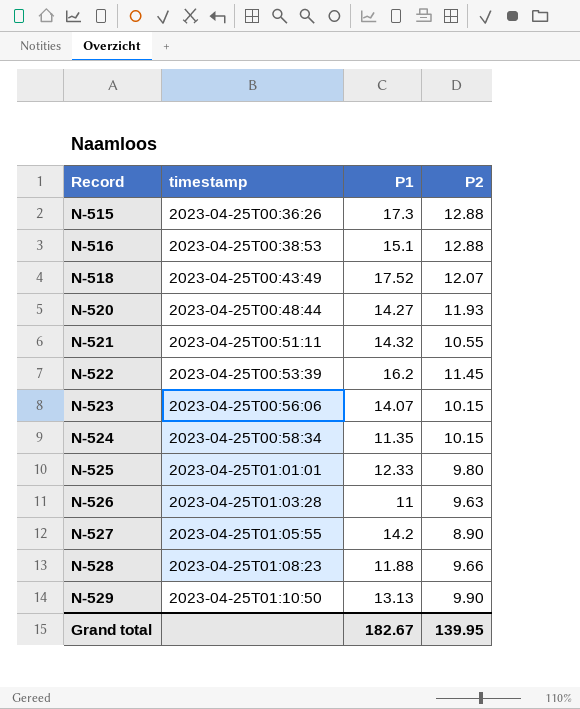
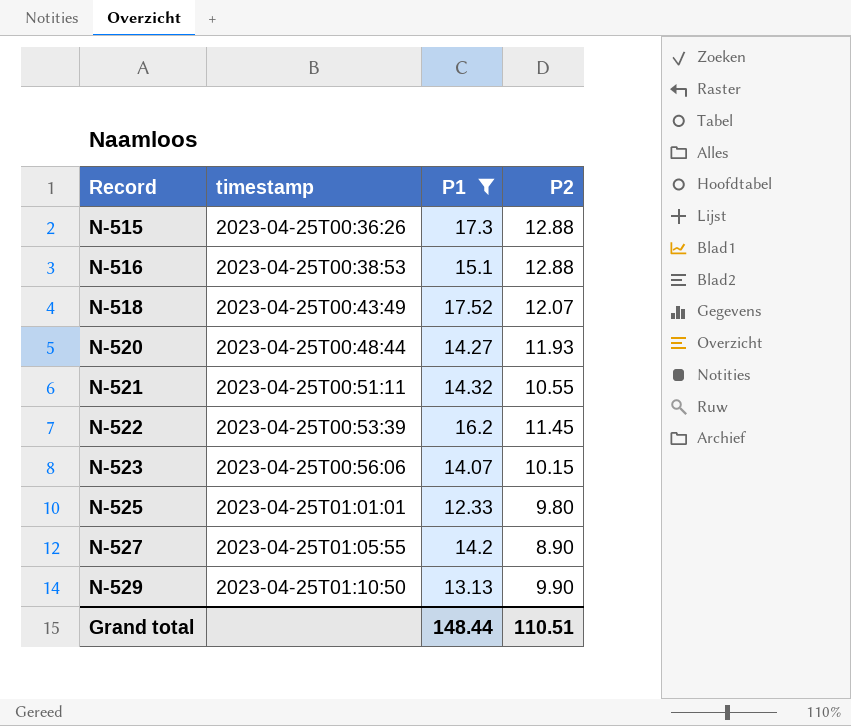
filter: none -> P1 >= 12.33
Grand total | P1: 182.67 -> 148.44
Grand total | P2: 139.95 -> 110.51

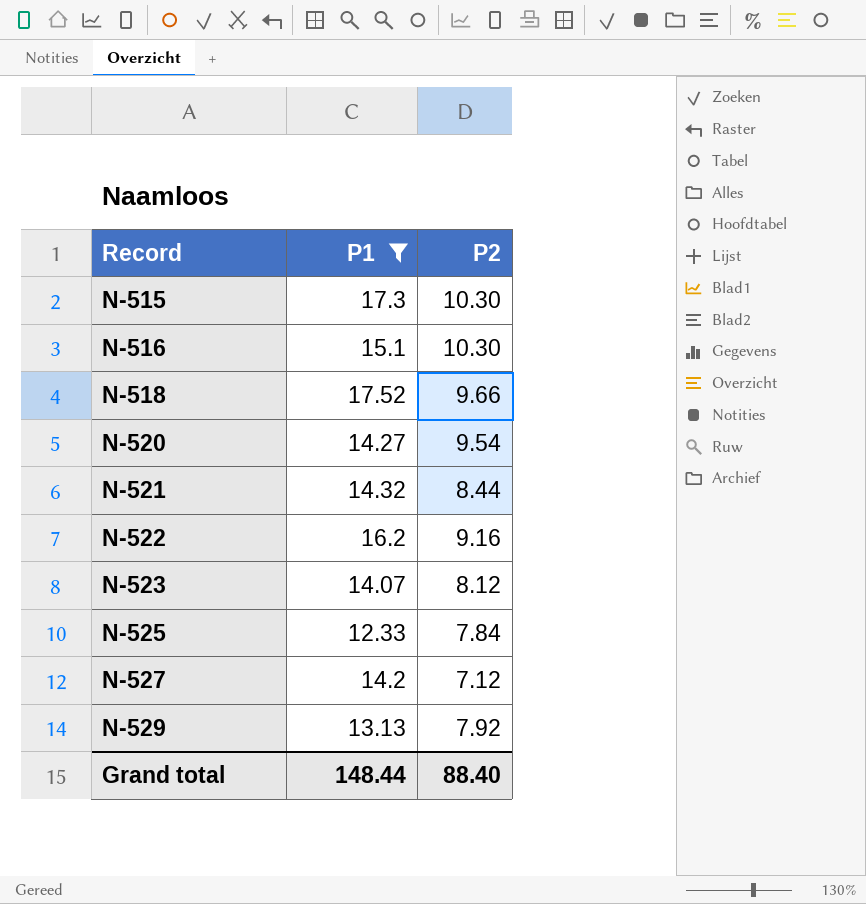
column timestamp | position: 2 -> none
N-515 | P2: 12.88 -> 10.30
N-516 | P2: 12.88 -> 10.30
N-518 | P2: 12.07 -> 9.66
N-520 | P2: 11.93 -> 9.54
N-521 | P2: 10.55 -> 8.44
N-522 | P2: 11.45 -> 9.16
N-523 | P2: 10.15 -> 8.12
N-525 | P2: 9.80 -> 7.84
N-527 | P2: 8.90 -> 7.12
N-529 | P2: 9.90 -> 7.92
Grand total | P2: 110.51 -> 88.40

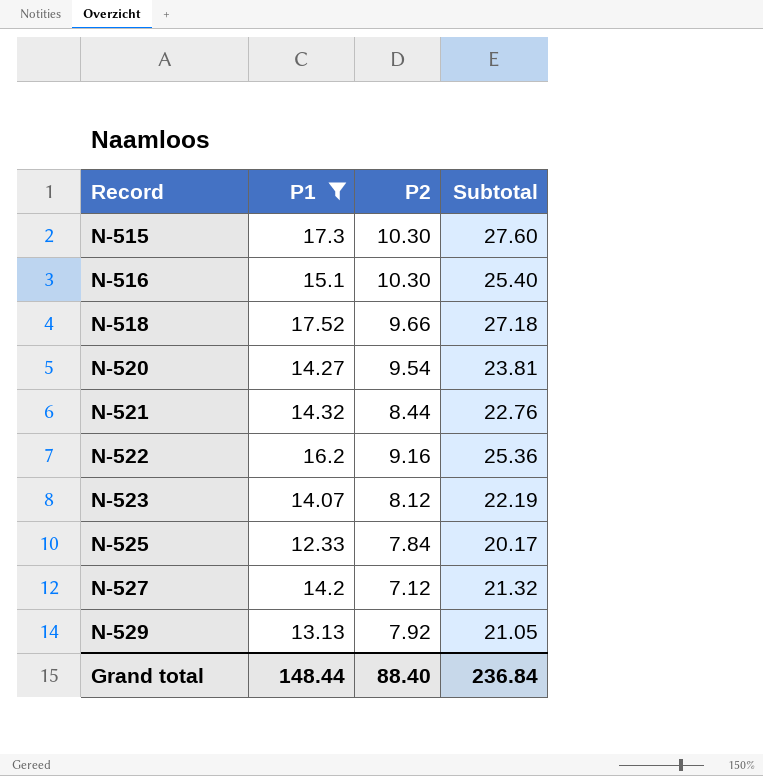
column Subtotal | formula: none -> [P1] + [P2]

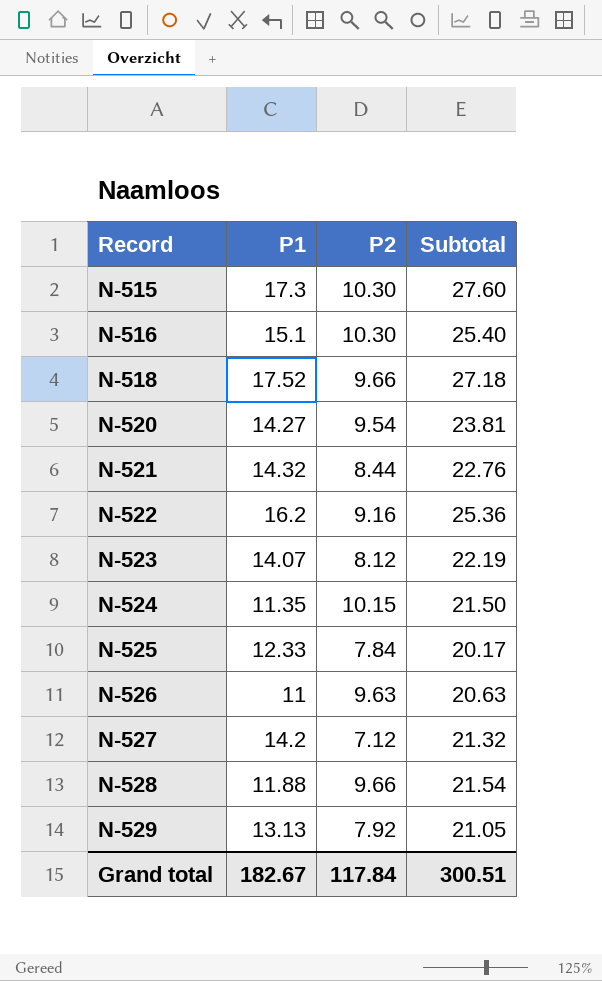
filter: P1 >= 12.33 -> none
Grand total | P1: 148.44 -> 182.67
Grand total | P2: 88.40 -> 117.84
Grand total | Subtotal: 236.84 -> 300.51

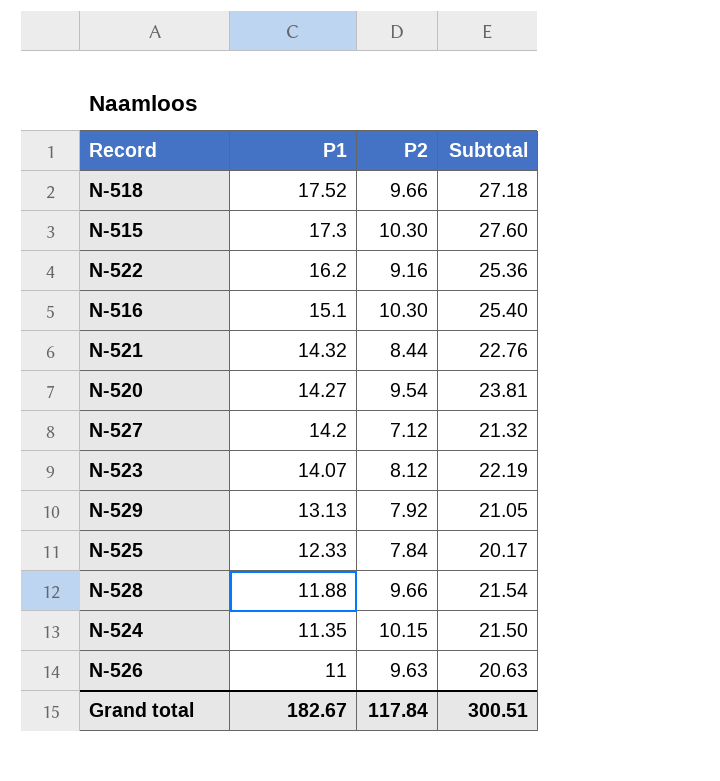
row order: Record ascending -> P1 descending

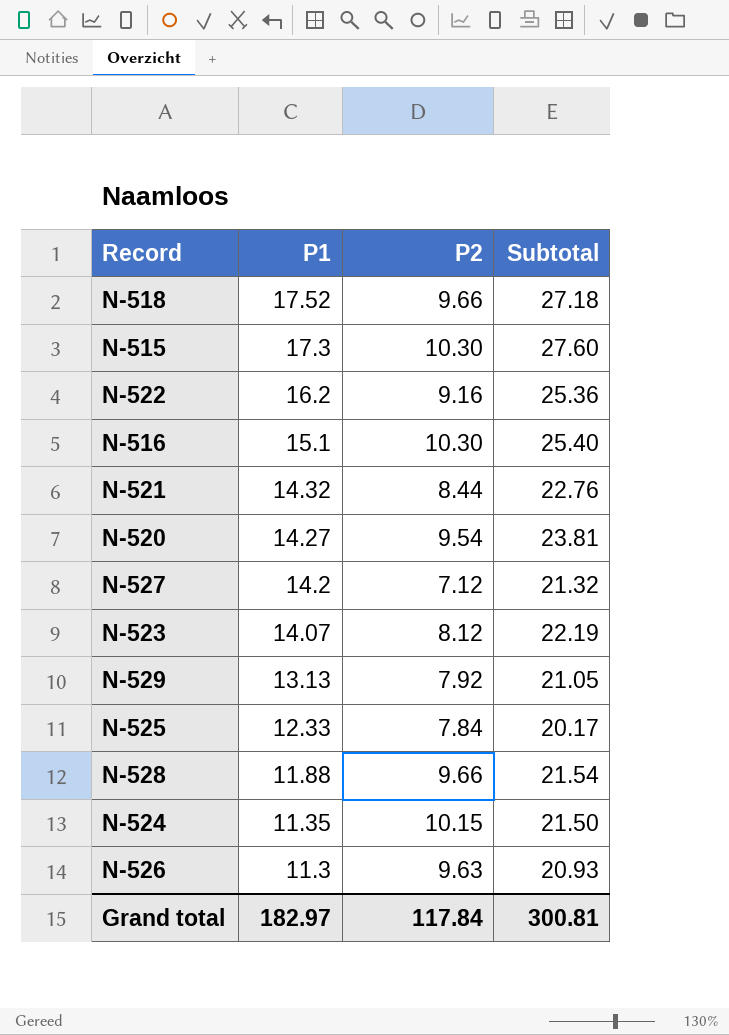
N-526 | P1: 11 -> 11.3
N-526 | Subtotal: 20.63 -> 20.93
Grand total | P1: 182.67 -> 182.97
Grand total | Subtotal: 300.51 -> 300.81

